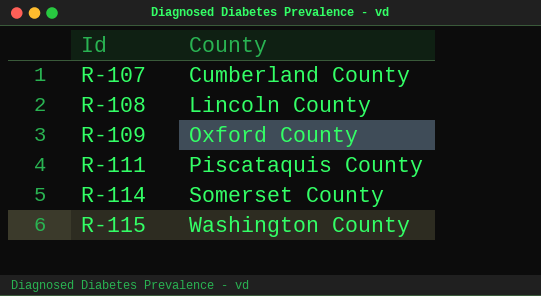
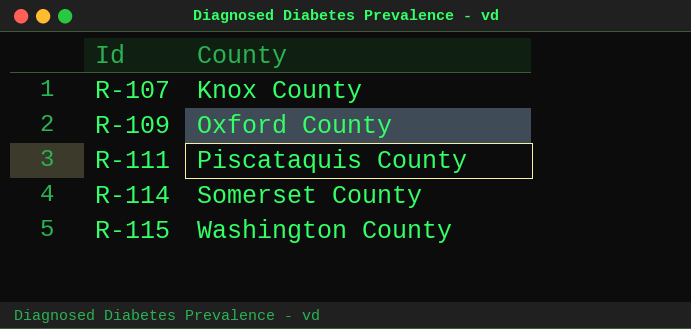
row R-108: Lincoln County -> none
R-107 | County: Cumberland County -> Knox County

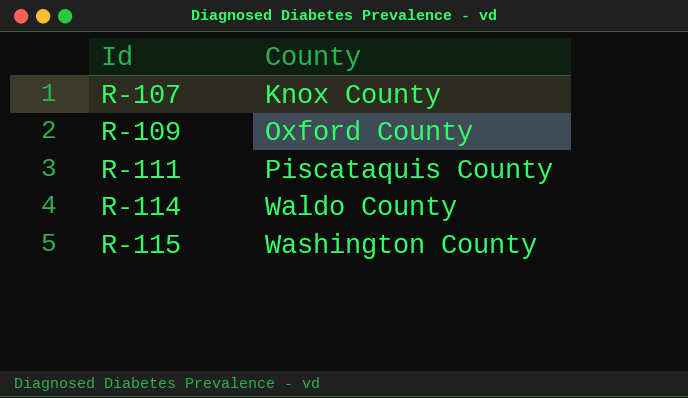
R-114 | County: Somerset County -> Waldo County

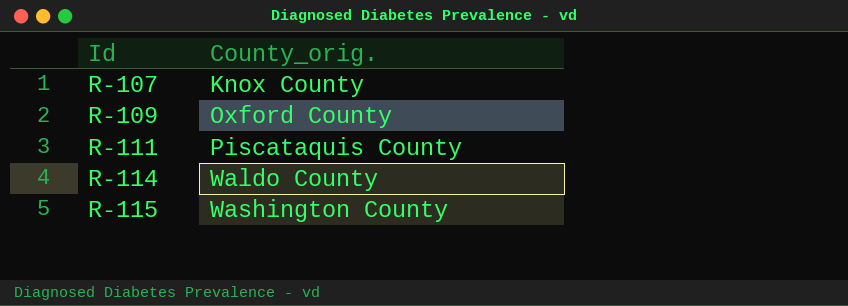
column name: County -> County_orig.

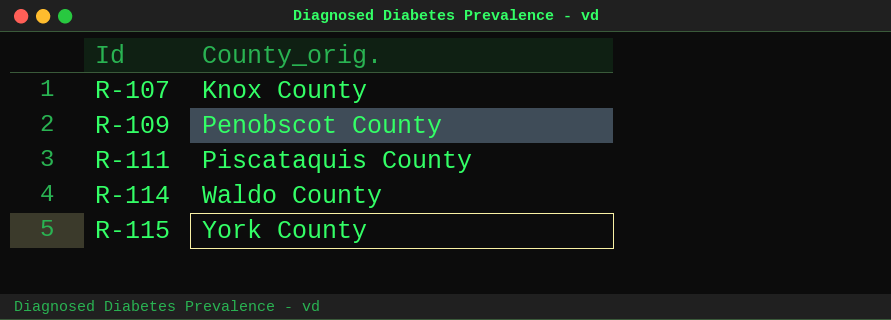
R-109 | County_orig.: Oxford County -> Penobscot County
R-115 | County_orig.: Washington County -> York County

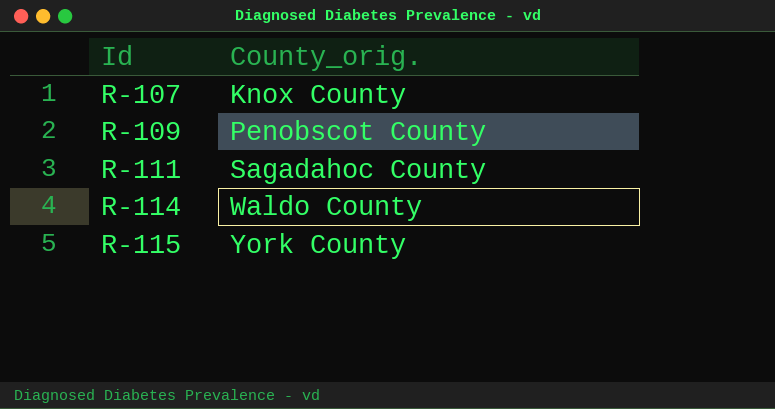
R-111 | County_orig.: Piscataquis County -> Sagadahoc County

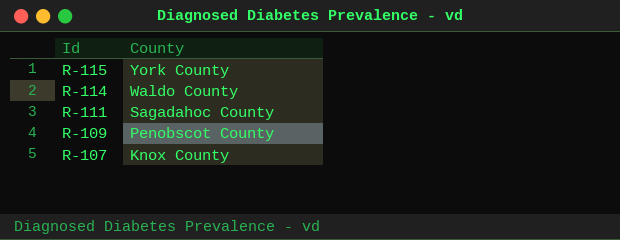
row order: Id ascending -> Id descending
column name: County_orig. -> County

